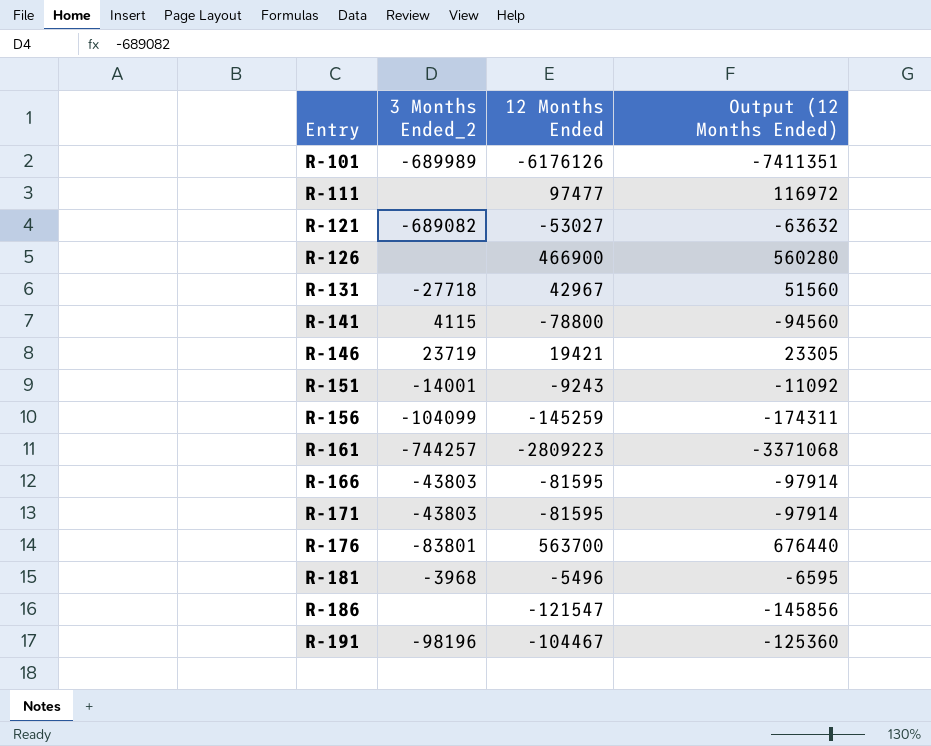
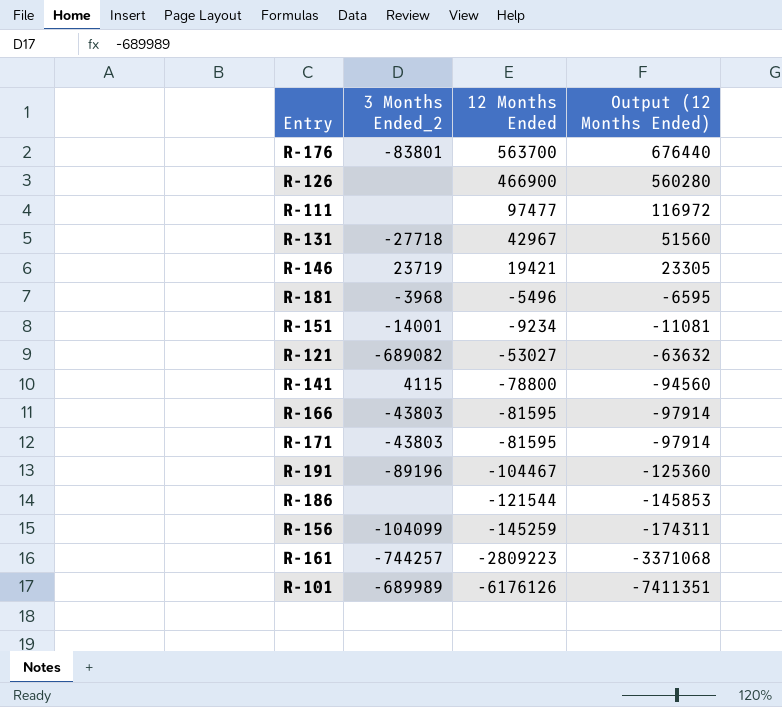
row order: Entry ascending -> 12 Months Ended descending
R-151 | 12 Months Ended: -9243 -> -9234
R-151 | Output (12 Months Ended): -11092 -> -11081
R-191 | 3 Months Ended_2: -98196 -> -89196
R-186 | 12 Months Ended: -121547 -> -121544
R-186 | Output (12 Months Ended): -145856 -> -145853

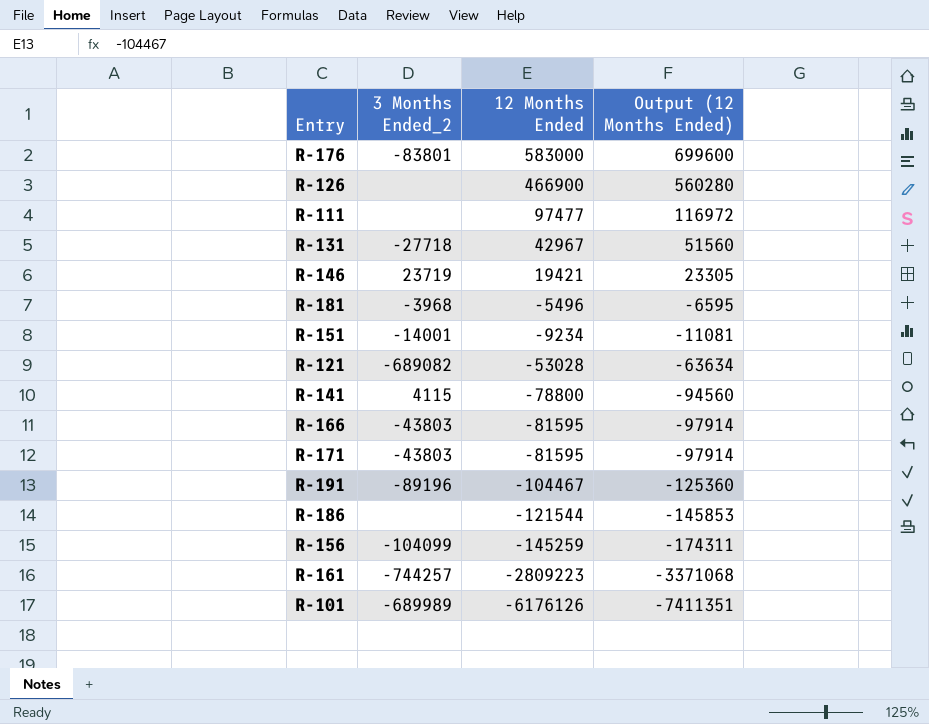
R-176 | 12 Months Ended: 563700 -> 583000
R-176 | Output (12 Months Ended): 676440 -> 699600
R-121 | 12 Months Ended: -53027 -> -53028
R-121 | Output (12 Months Ended): -63632 -> -63634

